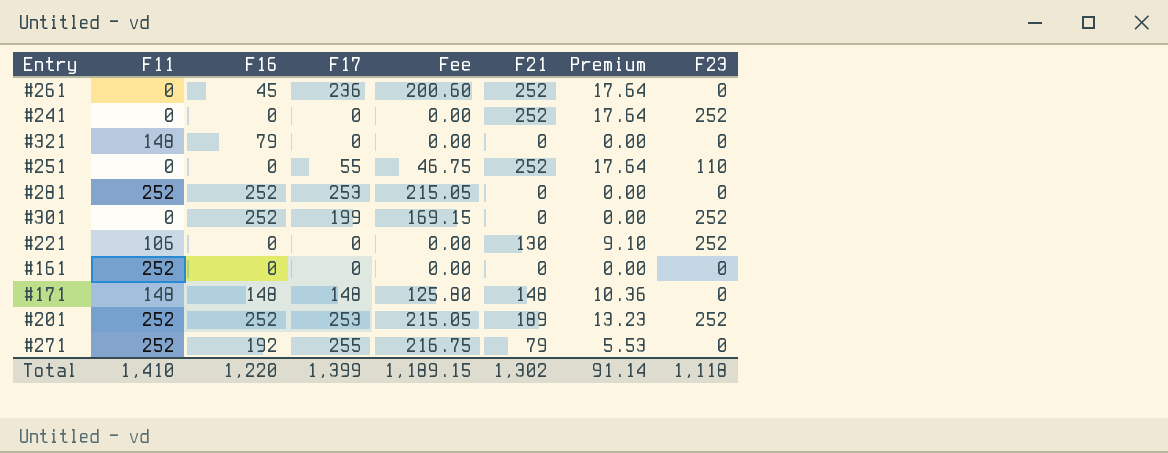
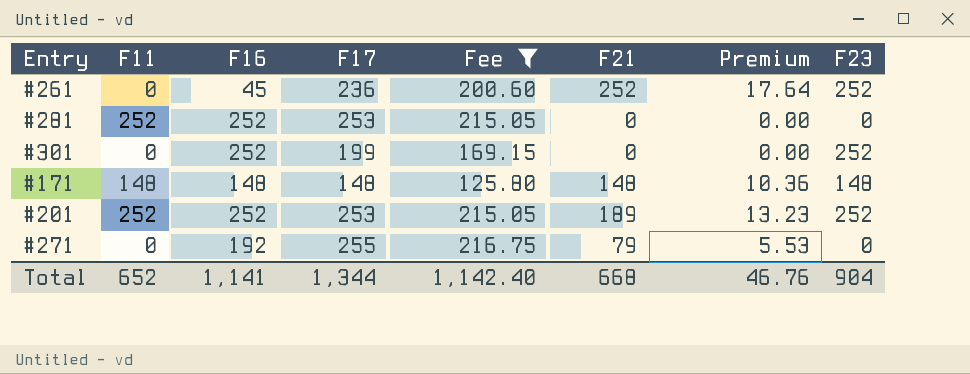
filter: none -> Fee >= 125.80
#261 | F23: 0 -> 252
#171 | F23: 0 -> 148
#271 | F11: 252 -> 0
Total | F11: 1,410 -> 652
Total | F16: 1,220 -> 1,141
Total | F17: 1,399 -> 1,344
Total | Fee: 1,189.15 -> 1,142.40
Total | F21: 1,302 -> 668
Total | Premium: 91.14 -> 46.76
Total | F23: 1,118 -> 904

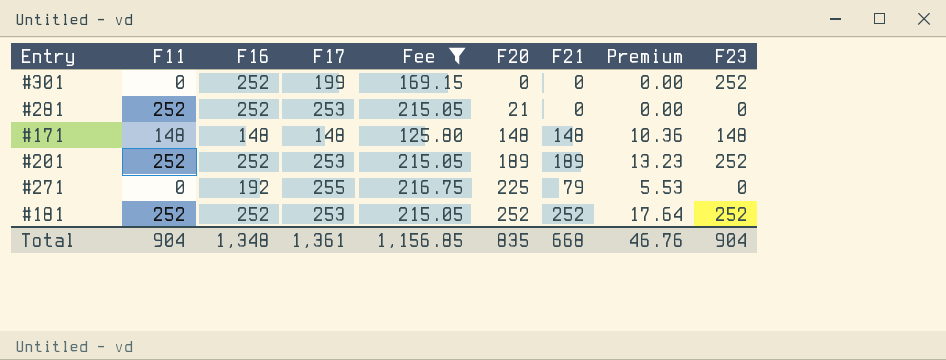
row order: none -> F20 ascending
column F20 | position: none -> 6
row #261: 0 | 45 | 236 | 200.60 | 252 | 17.64 | 252 -> none
row #181: none -> 252 | 252 | 253 | 215.05 | 252 | 252 | 17.64 | 252
Total | F11: 652 -> 904
Total | F16: 1,141 -> 1,348
Total | F17: 1,344 -> 1,361
Total | Fee: 1,142.40 -> 1,156.85

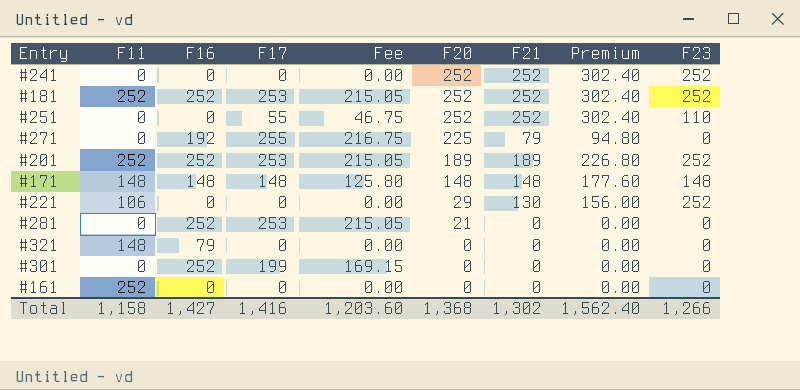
filter: Fee >= 125.80 -> none
row order: F20 ascending -> F20 descending
column Premium | formula: [F21] * 0.07 -> [F21] * 1.2
#281 | F11: 252 -> 0
#301 | F23: 252 -> 0
Total | F11: 904 -> 1,158
Total | F16: 1,348 -> 1,427
Total | F17: 1,361 -> 1,416
Total | Fee: 1,156.85 -> 1,203.60
Total | F20: 835 -> 1,368
Total | F21: 668 -> 1,302
Total | Premium: 46.76 -> 1,562.40
Total | F23: 904 -> 1,266

